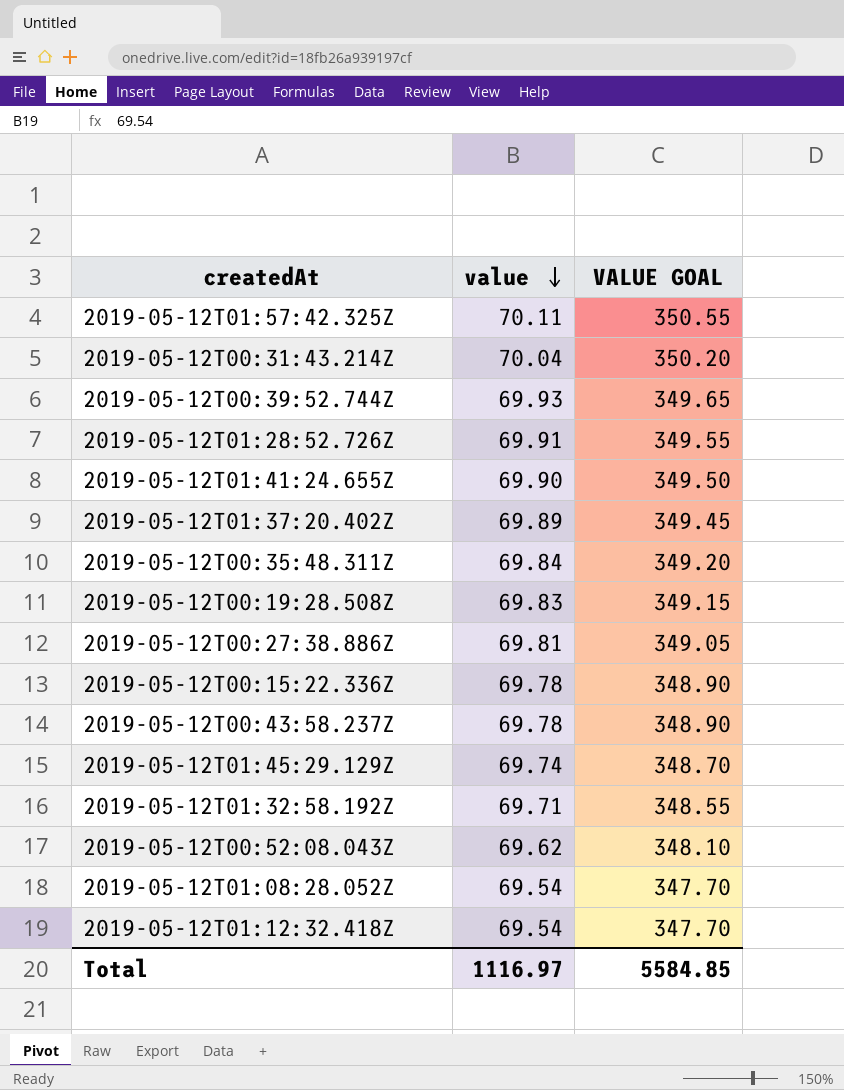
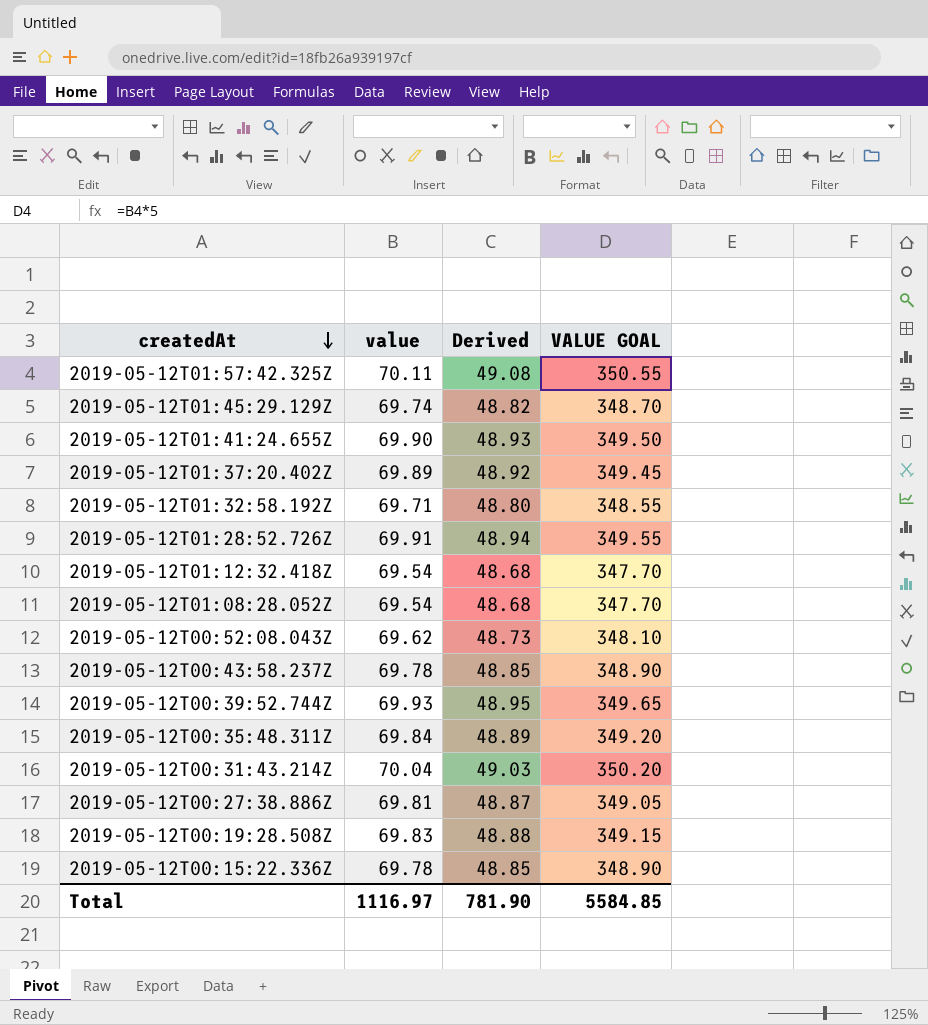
row order: value descending -> createdAt descending
column Derived | formula: none -> [value] * 0.7

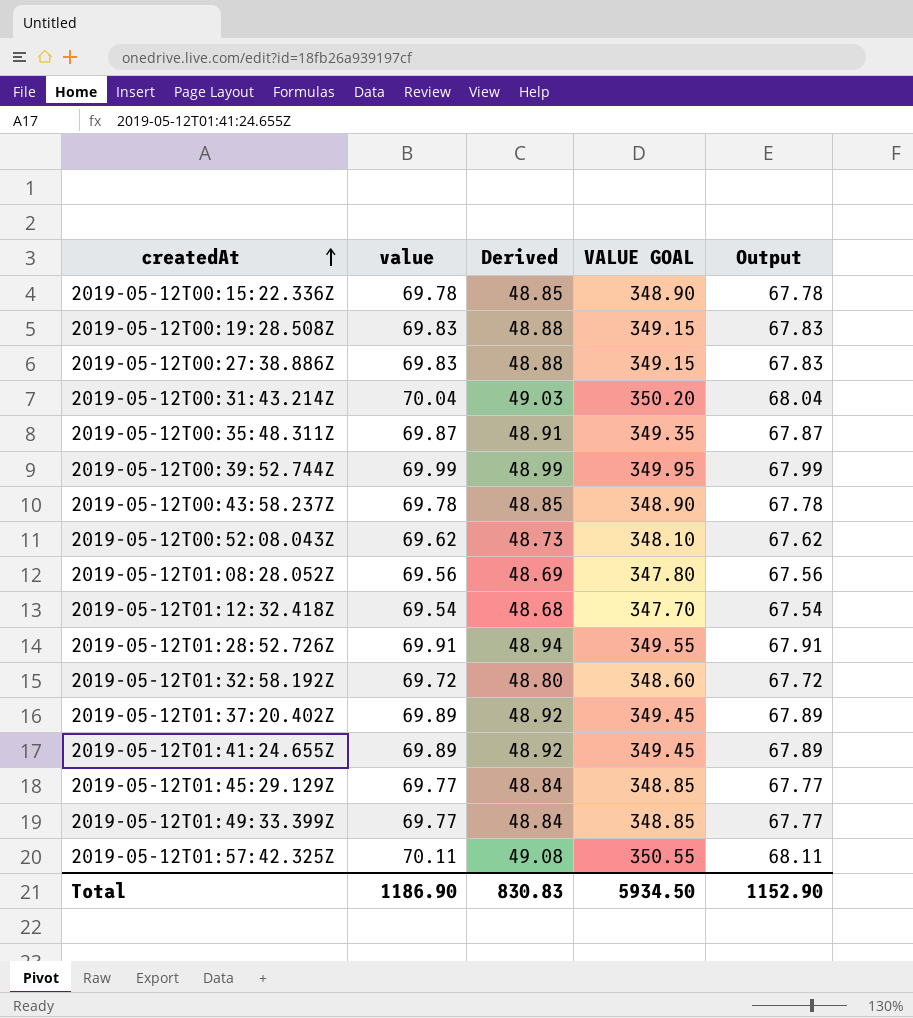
row order: createdAt descending -> createdAt ascending
column Output | formula: none -> [value] - 2
2019-05-12T00:27:38.886Z | value: 69.81 -> 69.83
2019-05-12T00:27:38.886Z | Derived: 48.87 -> 48.88
2019-05-12T00:27:38.886Z | VALUE GOAL: 349.05 -> 349.15
2019-05-12T00:35:48.311Z | value: 69.84 -> 69.87
2019-05-12T00:35:48.311Z | Derived: 48.89 -> 48.91
2019-05-12T00:35:48.311Z | VALUE GOAL: 349.20 -> 349.35
2019-05-12T00:39:52.744Z | value: 69.93 -> 69.99
2019-05-12T00:39:52.744Z | Derived: 48.95 -> 48.99
2019-05-12T00:39:52.744Z | VALUE GOAL: 349.65 -> 349.95
2019-05-12T01:08:28.052Z | value: 69.54 -> 69.56
2019-05-12T01:08:28.052Z | Derived: 48.68 -> 48.69
2019-05-12T01:08:28.052Z | VALUE GOAL: 347.70 -> 347.80
2019-05-12T01:32:58.192Z | value: 69.71 -> 69.72
2019-05-12T01:32:58.192Z | VALUE GOAL: 348.55 -> 348.60
2019-05-12T01:41:24.655Z | value: 69.90 -> 69.89
2019-05-12T01:41:24.655Z | Derived: 48.93 -> 48.92
2019-05-12T01:41:24.655Z | VALUE GOAL: 349.50 -> 349.45
2019-05-12T01:45:29.129Z | value: 69.74 -> 69.77
2019-05-12T01:45:29.129Z | Derived: 48.82 -> 48.84
2019-05-12T01:45:29.129Z | VALUE GOAL: 348.70 -> 348.85
row 2019-05-12T01:49:33.399Z: none -> 69.77 | 48.84 | 348.85 | 67.77
Total | value: 1116.97 -> 1186.90
Total | Derived: 781.90 -> 830.83
Total | VALUE GOAL: 5584.85 -> 5934.50

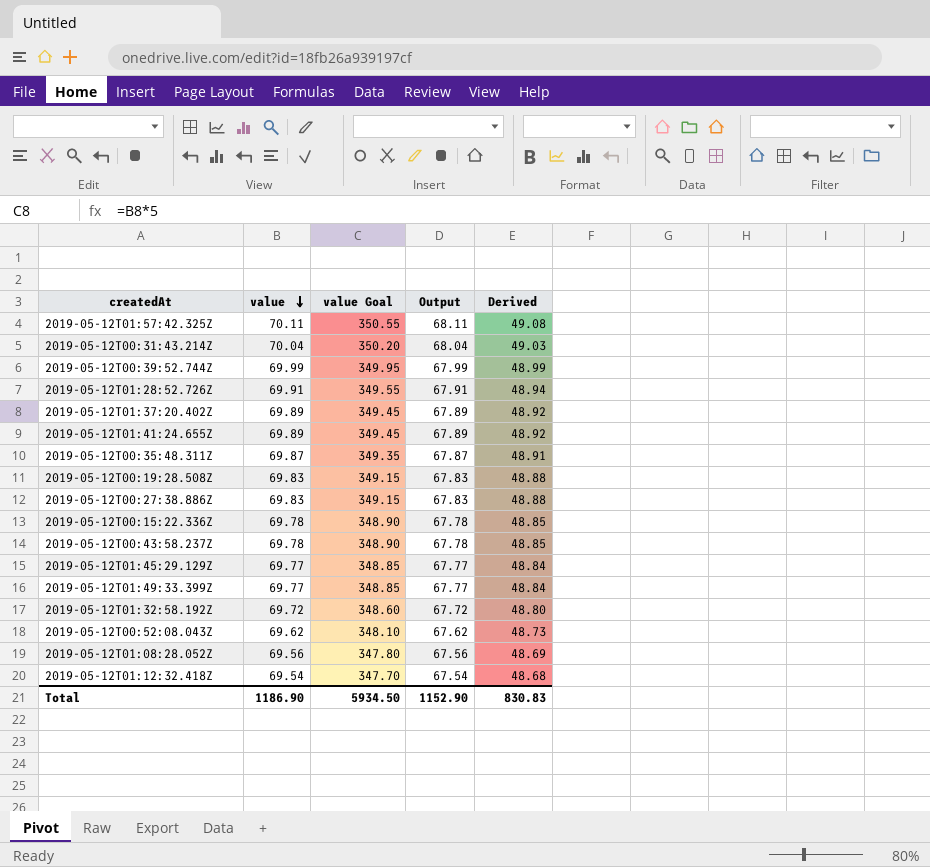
row order: createdAt ascending -> value descending
column name: VALUE GOAL -> value Goal
column Derived | position: 3 -> 5

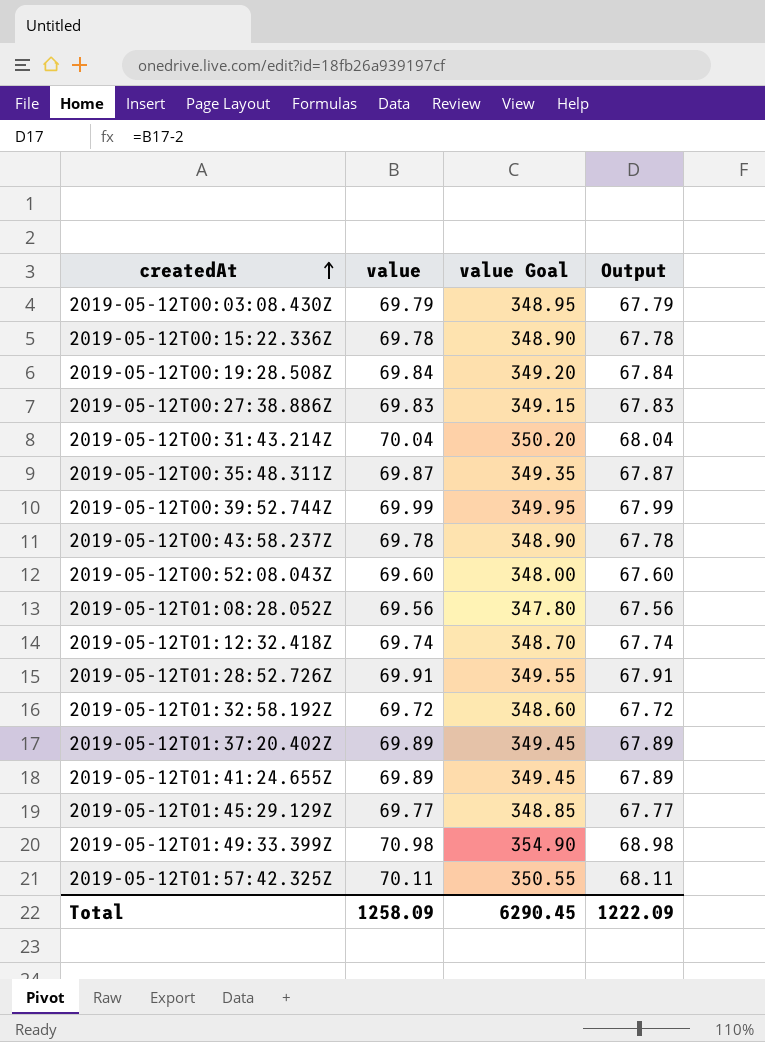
row order: value descending -> createdAt ascending
column Derived | formula: [value] * 0.7 -> none
row 2019-05-12T00:03:08.430Z: none -> 69.79 | 348.95 | 67.79
2019-05-12T00:19:28.508Z | value: 69.83 -> 69.84
2019-05-12T00:19:28.508Z | value Goal: 349.15 -> 349.20
2019-05-12T00:19:28.508Z | Output: 67.83 -> 67.84
2019-05-12T00:52:08.043Z | value: 69.62 -> 69.60
2019-05-12T00:52:08.043Z | value Goal: 348.10 -> 348.00
2019-05-12T00:52:08.043Z | Output: 67.62 -> 67.60
2019-05-12T01:12:32.418Z | value: 69.54 -> 69.74
2019-05-12T01:12:32.418Z | value Goal: 347.70 -> 348.70
2019-05-12T01:12:32.418Z | Output: 67.54 -> 67.74
2019-05-12T01:49:33.399Z | value: 69.77 -> 70.98
2019-05-12T01:49:33.399Z | value Goal: 348.85 -> 354.90
2019-05-12T01:49:33.399Z | Output: 67.77 -> 68.98
Total | value: 1186.90 -> 1258.09
Total | value Goal: 5934.50 -> 6290.45
Total | Output: 1152.90 -> 1222.09

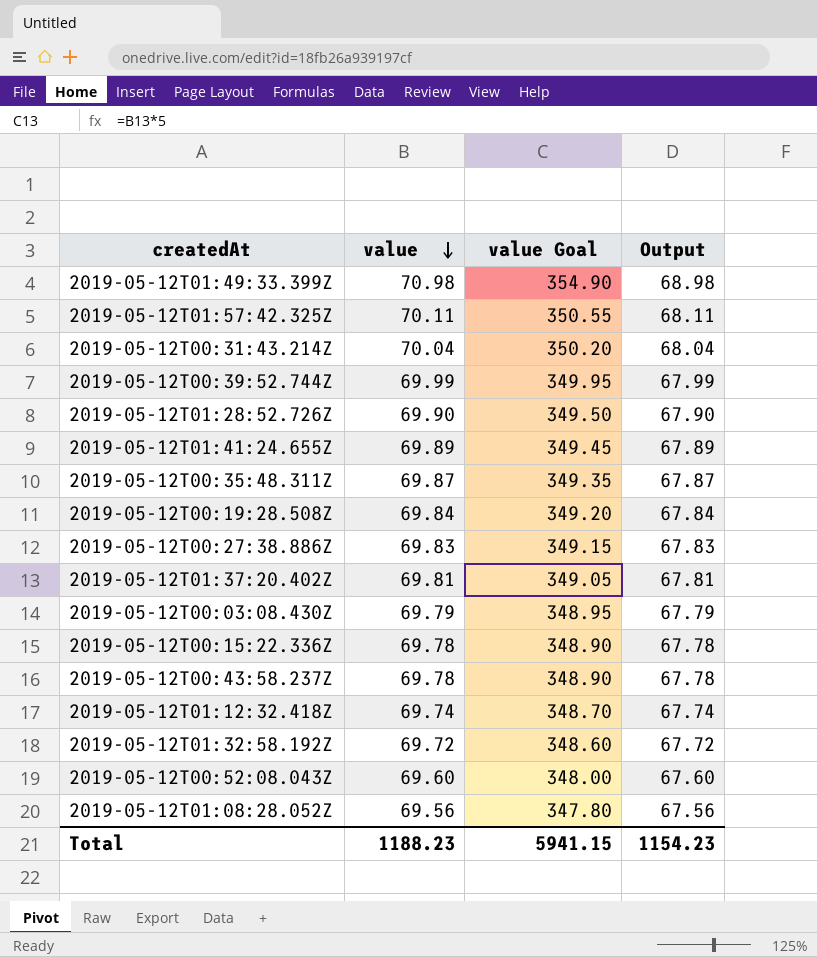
row order: createdAt ascending -> value descending
row 2019-05-12T01:45:29.129Z: 69.77 | 348.85 | 67.77 -> none
2019-05-12T01:28:52.726Z | value: 69.91 -> 69.90
2019-05-12T01:28:52.726Z | value Goal: 349.55 -> 349.50
2019-05-12T01:28:52.726Z | Output: 67.91 -> 67.90
2019-05-12T01:37:20.402Z | value: 69.89 -> 69.81
2019-05-12T01:37:20.402Z | value Goal: 349.45 -> 349.05
2019-05-12T01:37:20.402Z | Output: 67.89 -> 67.81
Total | value: 1258.09 -> 1188.23
Total | value Goal: 6290.45 -> 5941.15
Total | Output: 1222.09 -> 1154.23

